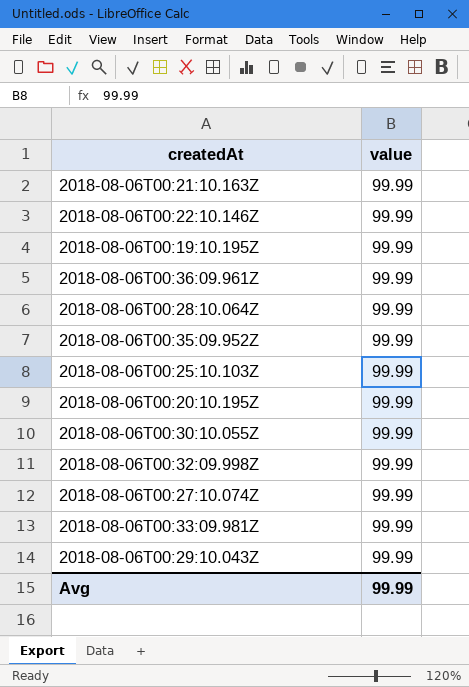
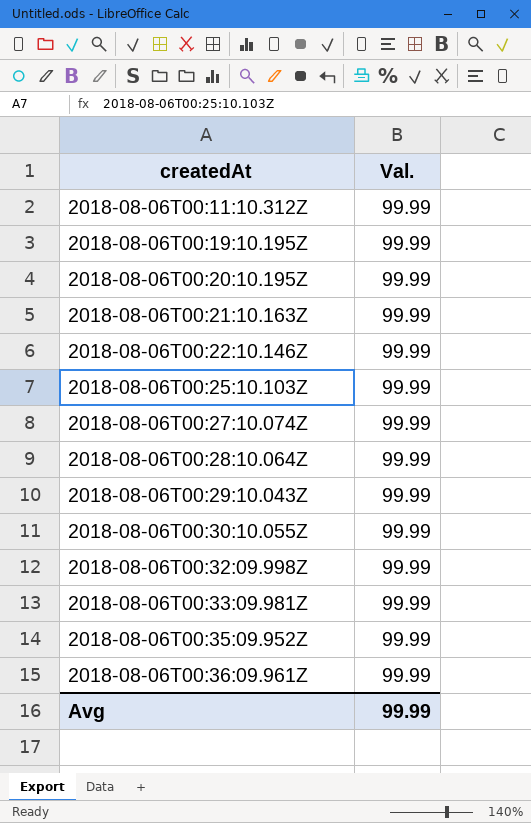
row order: none -> createdAt ascending
column name: value -> Val.
row 2018-08-06T00:11:10.312Z: none -> 99.99

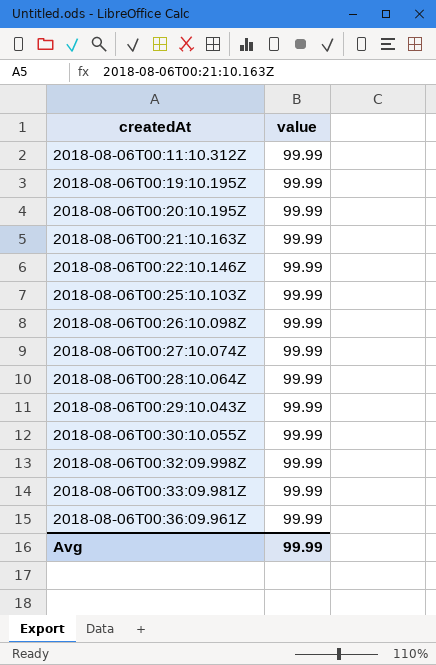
column name: Val. -> value
row 2018-08-06T00:35:09.952Z: 99.99 -> none
row 2018-08-06T00:26:10.098Z: none -> 99.99

